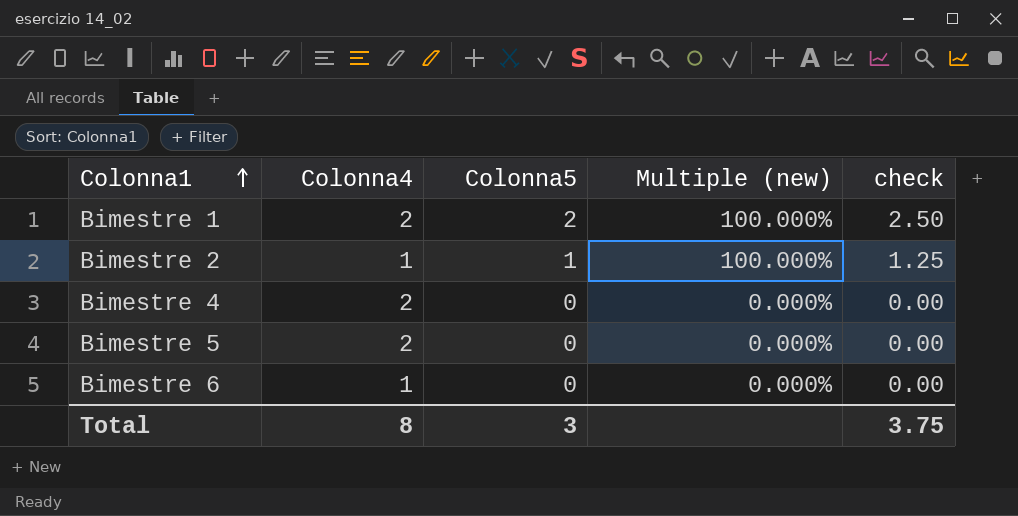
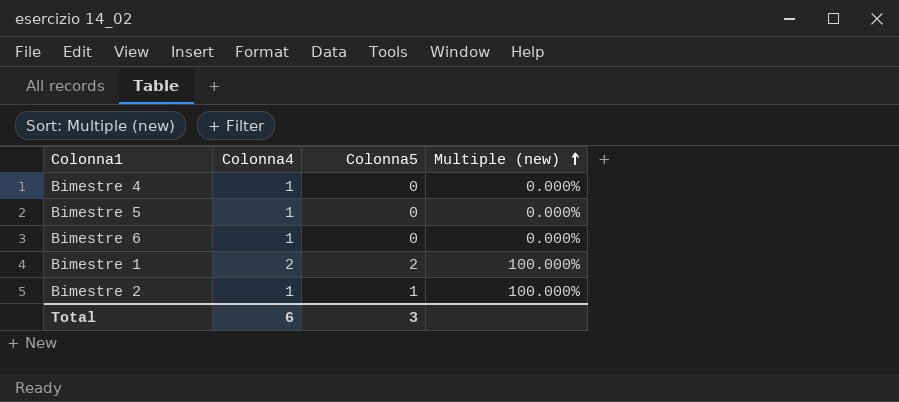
row order: Colonna1 ascending -> Multiple (new) ascending
column check | formula: [Colonna5] * 1.25 -> none
Bimestre 4 | Colonna4: 2 -> 1
Bimestre 5 | Colonna4: 2 -> 1
Total | Colonna4: 8 -> 6

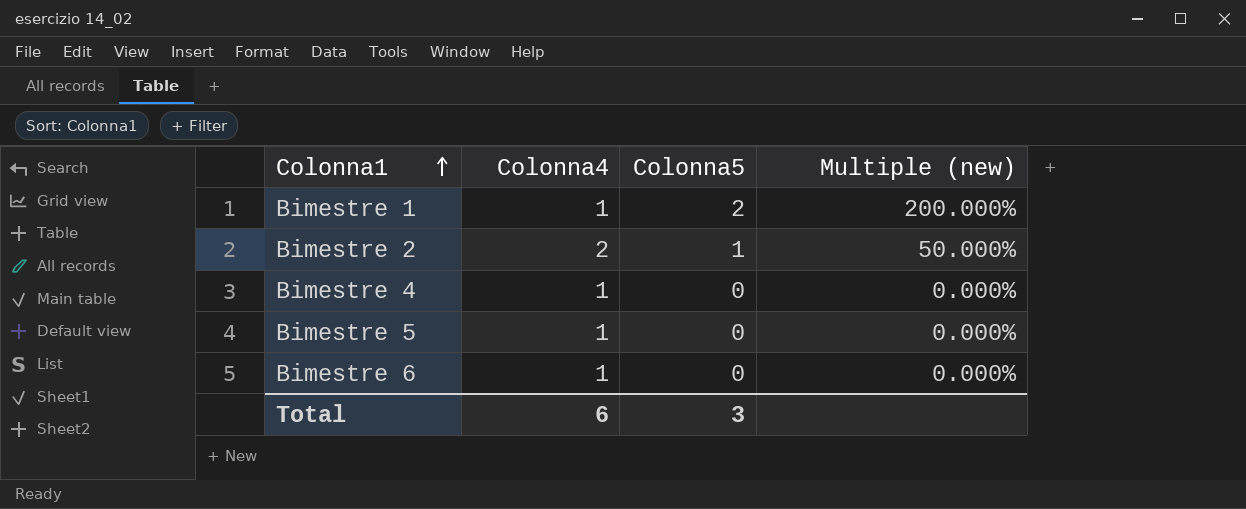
row order: Multiple (new) ascending -> Colonna1 ascending
Bimestre 1 | Colonna4: 2 -> 1
Bimestre 1 | Multiple (new): 100.000% -> 200.000%
Bimestre 2 | Colonna4: 1 -> 2
Bimestre 2 | Multiple (new): 100.000% -> 50.000%

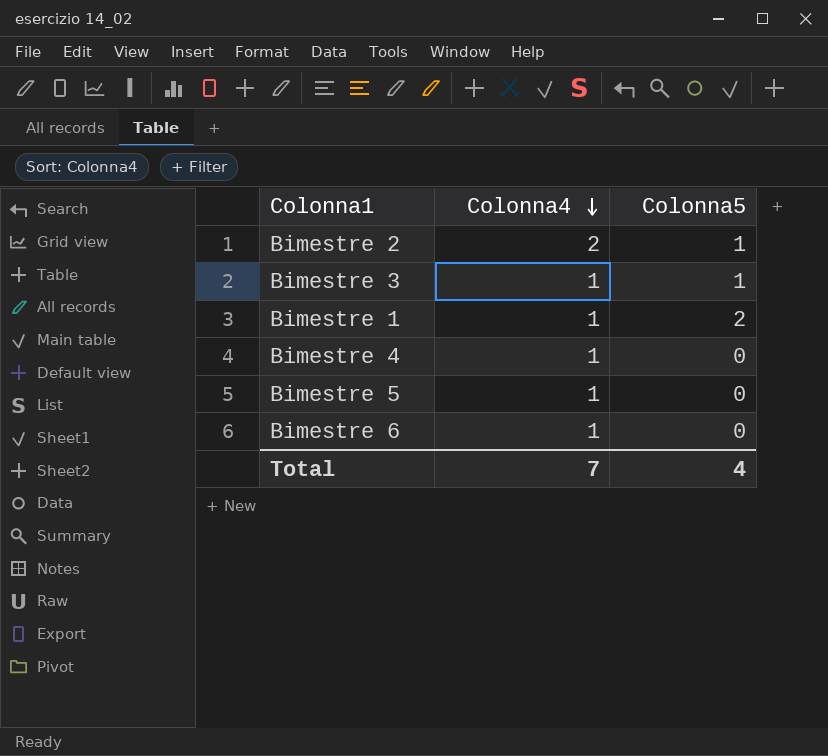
row order: Colonna1 ascending -> Colonna4 descending
column Multiple (new) | formula: [Colonna5] / [Colonna4] -> none
row Bimestre 3: none -> 1 | 1
Total | Colonna4: 6 -> 7
Total | Colonna5: 3 -> 4

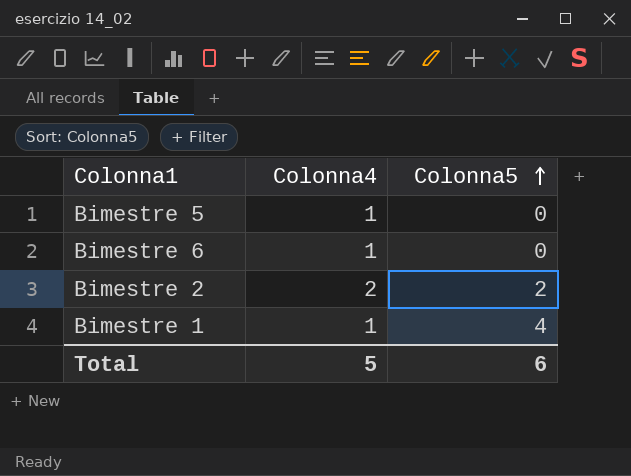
row order: Colonna4 descending -> Colonna5 ascending
row Bimestre 3: 1 | 1 -> none
row Bimestre 4: 1 | 0 -> none
Bimestre 2 | Colonna5: 1 -> 2
Bimestre 1 | Colonna5: 2 -> 4
Total | Colonna4: 7 -> 5
Total | Colonna5: 4 -> 6

